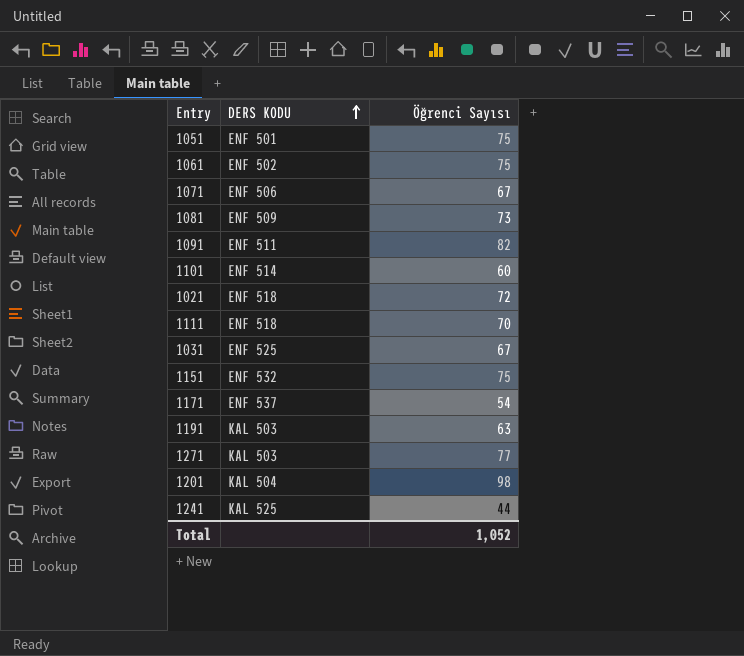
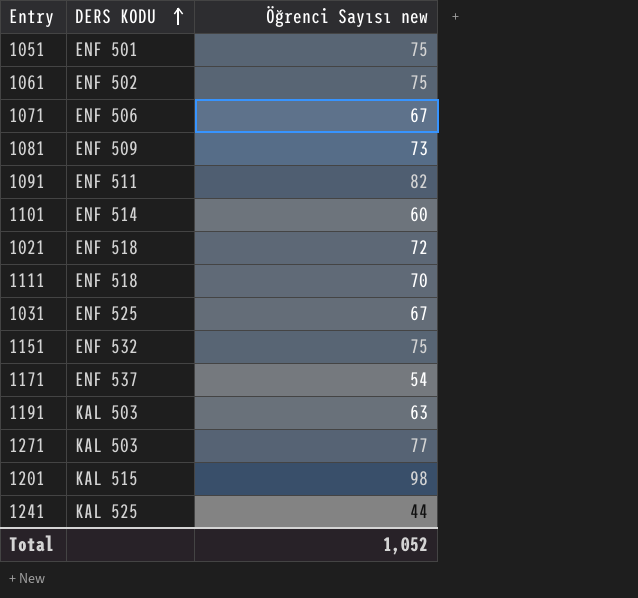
column name: Öğrenci Sayısı -> Öğrenci Sayısı new
1201 | DERS KODU: KAL 504 -> KAL 515

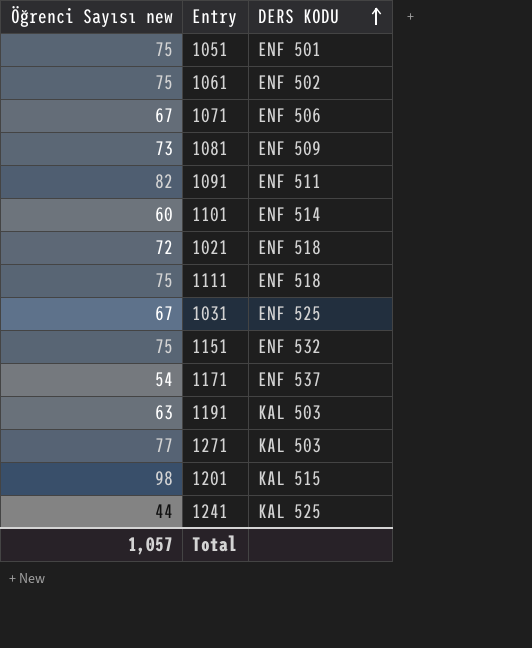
column Öğrenci Sayısı new | position: 3 -> 1
1111 | Öğrenci Sayısı new: 70 -> 75
Total | Öğrenci Sayısı new: 1,052 -> 1,057

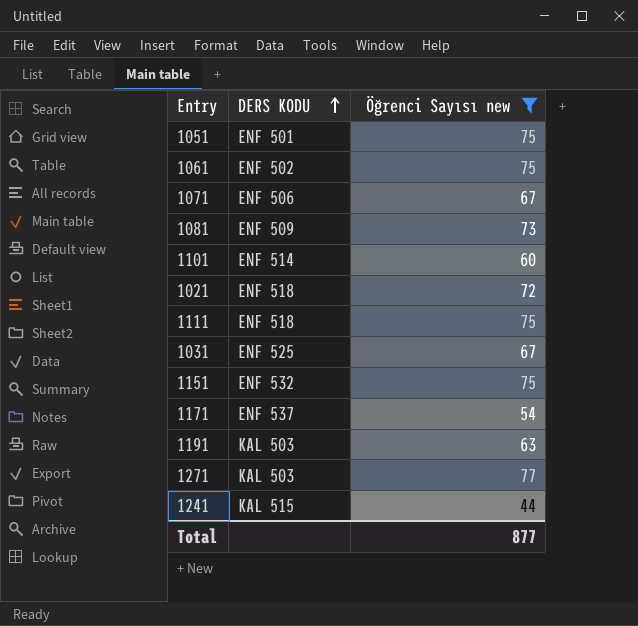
filter: none -> Öğrenci Sayısı new <= 77
column Öğrenci Sayısı new | position: 1 -> 3
1241 | DERS KODU: KAL 525 -> KAL 515
Total | Öğrenci Sayısı new: 1,057 -> 877

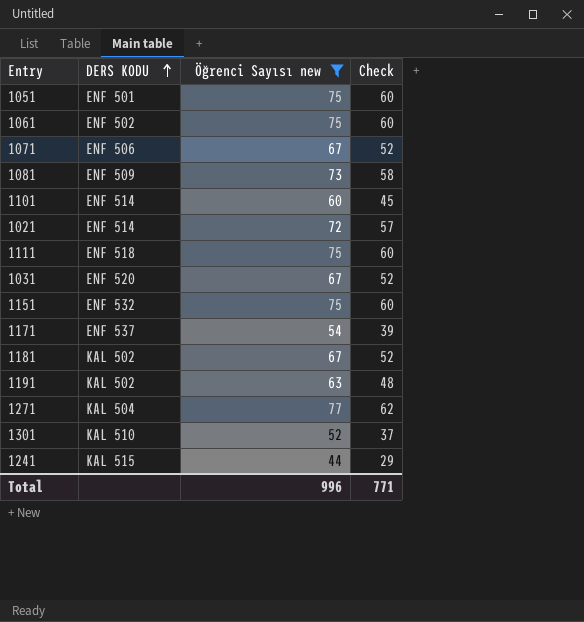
column Check | formula: none -> [Öğrenci Sayısı new] - 15
1021 | DERS KODU: ENF 518 -> ENF 514
1031 | DERS KODU: ENF 525 -> ENF 520
row 1181: none -> KAL 502 | 67 | 52
1191 | DERS KODU: KAL 503 -> KAL 502
1271 | DERS KODU: KAL 503 -> KAL 504
row 1301: none -> KAL 510 | 52 | 37
Total | Öğrenci Sayısı new: 877 -> 996

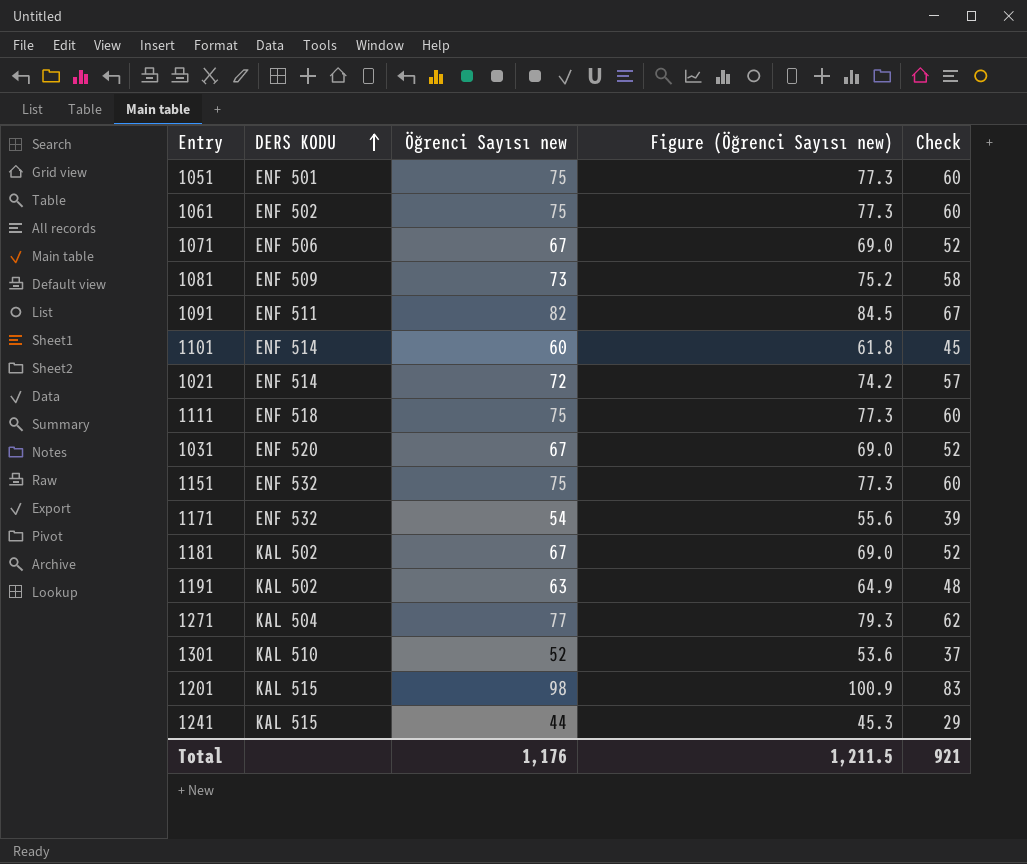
filter: Öğrenci Sayısı new <= 77 -> none
column Figure (Öğrenci Sayısı new) | formula: none -> [Öğrenci Sayısı new] * 1.03
1171 | DERS KODU: ENF 537 -> ENF 532
Total | Öğrenci Sayısı new: 996 -> 1,176
Total | Check: 771 -> 921

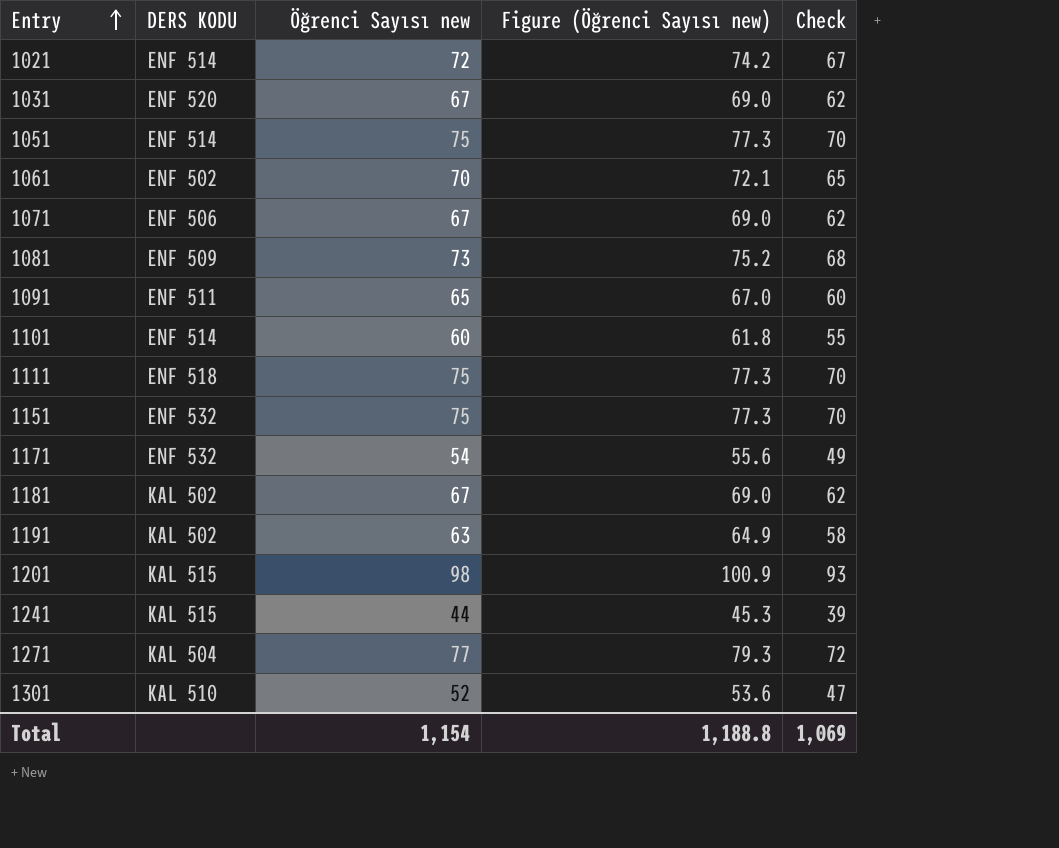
row order: DERS KODU ascending -> Entry ascending
column Check | formula: [Öğrenci Sayısı new] - 15 -> [Öğrenci Sayısı new] - 5
1051 | DERS KODU: ENF 501 -> ENF 514
1061 | Öğrenci Sayısı new: 75 -> 70
1061 | Figure (Öğrenci Sayısı new): 77.3 -> 72.1
1091 | Öğrenci Sayısı new: 82 -> 65
1091 | Figure (Öğrenci Sayısı new): 84.5 -> 67.0
Total | Öğrenci Sayısı new: 1,176 -> 1,154
Total | Figure (Öğrenci Sayısı new): 1,211.5 -> 1,188.8
Total | Check: 921 -> 1,069

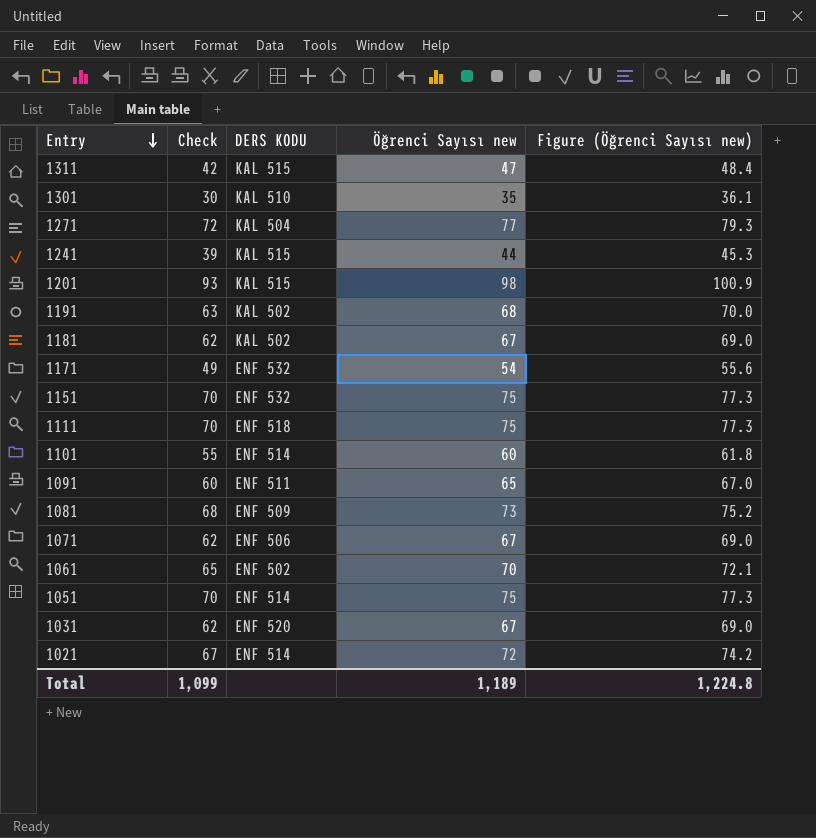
row order: Entry ascending -> Entry descending
column Check | position: 5 -> 2
row 1311: none -> 42 | KAL 515 | 47 | 48.4
1301 | Check: 47 -> 30
1301 | Öğrenci Sayısı new: 52 -> 35
1301 | Figure (Öğrenci Sayısı new): 53.6 -> 36.1
1191 | Check: 58 -> 63
1191 | Öğrenci Sayısı new: 63 -> 68
1191 | Figure (Öğrenci Sayısı new): 64.9 -> 70.0
Total | Check: 1,069 -> 1,099
Total | Öğrenci Sayısı new: 1,154 -> 1,189
Total | Figure (Öğrenci Sayısı new): 1,188.8 -> 1,224.8

